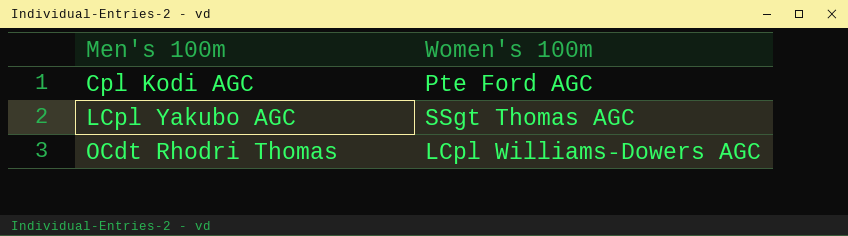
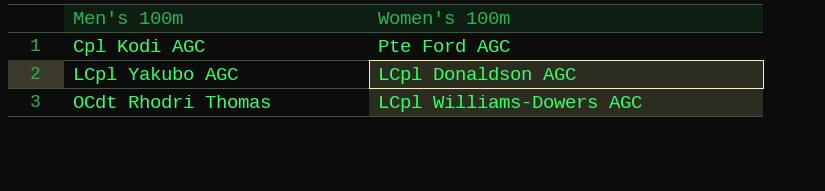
LCpl Yakubo AGC | Women's 100m: SSgt Thomas AGC -> LCpl Donaldson AGC

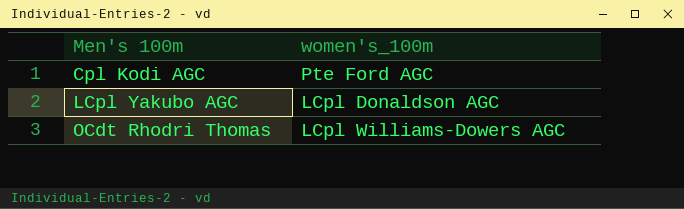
column name: Women's 100m -> women's_100m

